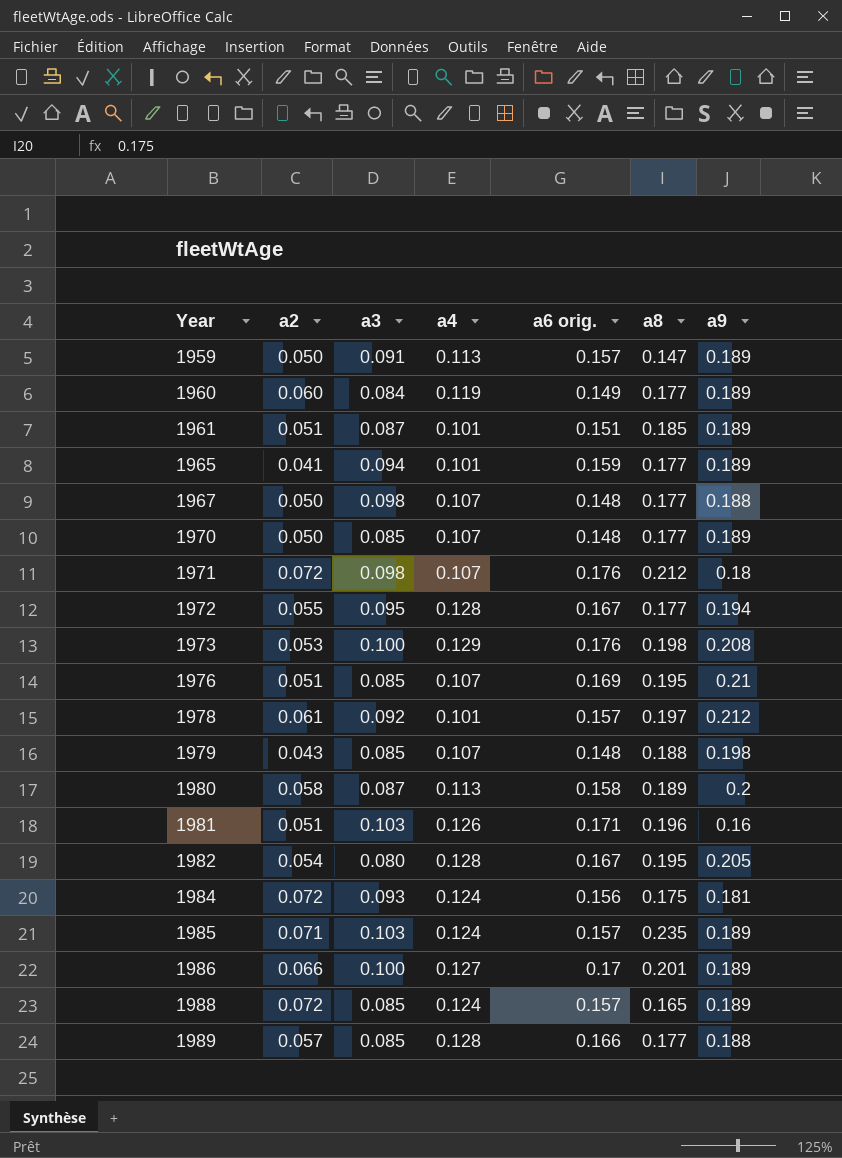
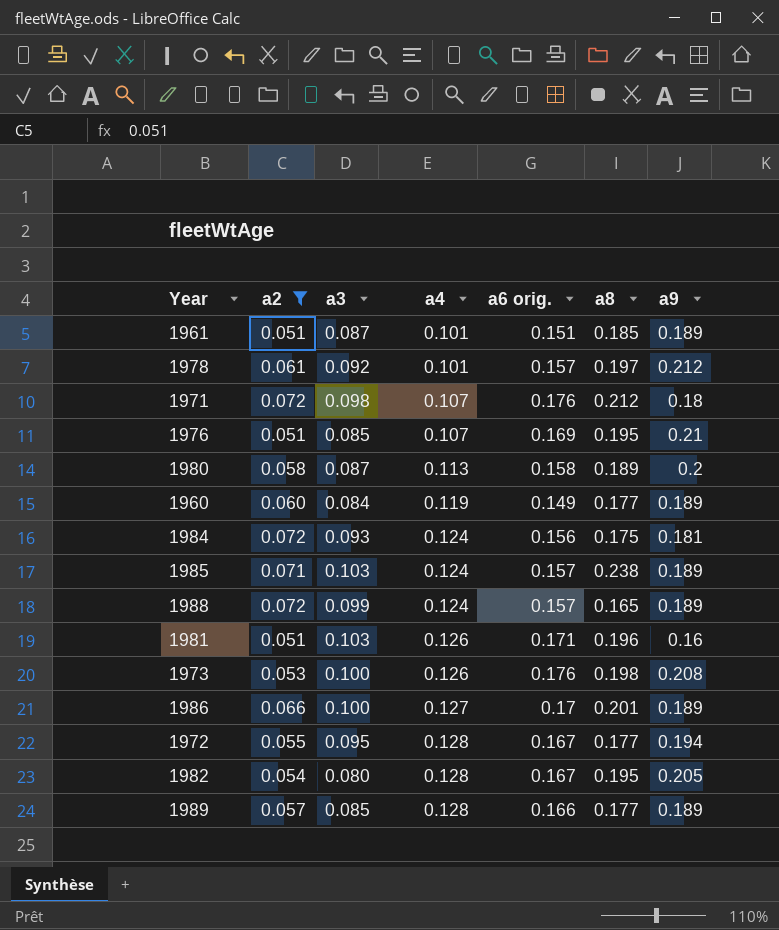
filter: none -> a2 >= 0.051
row order: Year ascending -> a4 ascending
1985 | a8: 0.235 -> 0.238
1988 | a3: 0.085 -> 0.099
1973 | a4: 0.129 -> 0.126
1989 | a9: 0.188 -> 0.189

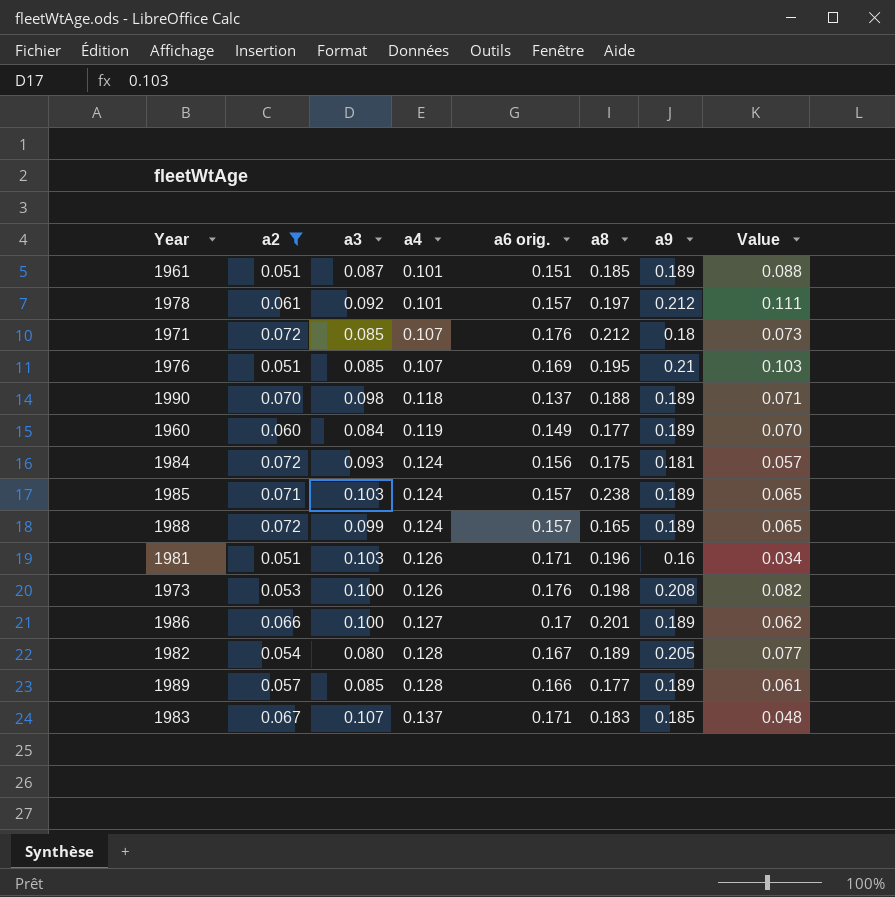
column Value | formula: none -> [a9] - [a4]
row 1980: 0.058 | 0.087 | 0.113 | 0.158 | 0.189 | 0.2 -> none
row 1972: 0.055 | 0.095 | 0.128 | 0.167 | 0.177 | 0.194 -> none
1971 | a3: 0.098 -> 0.085
row 1990: none -> 0.070 | 0.098 | 0.118 | 0.137 | 0.188 | 0.189 | 0.071
1982 | a8: 0.195 -> 0.189
row 1983: none -> 0.067 | 0.107 | 0.137 | 0.171 | 0.183 | 0.185 | 0.048

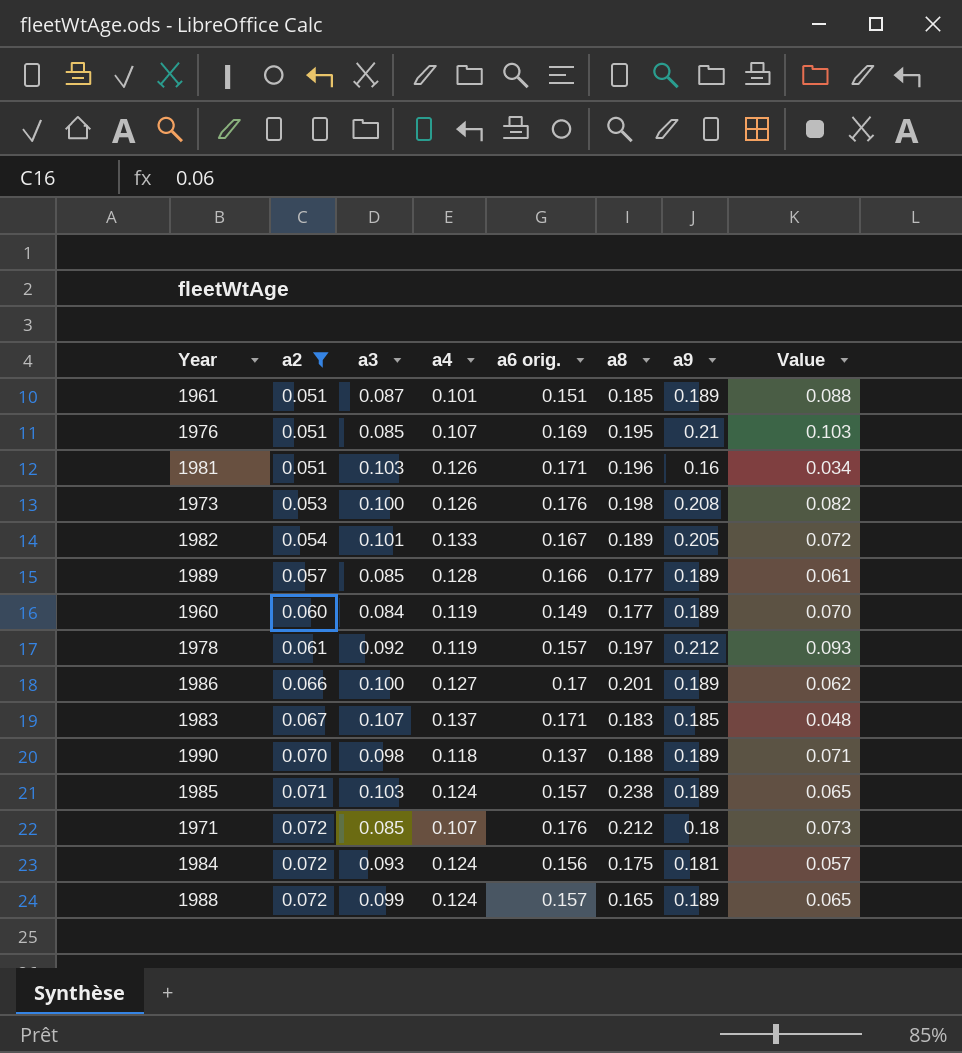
row order: a4 ascending -> a2 ascending
1982 | a3: 0.080 -> 0.101
1982 | a4: 0.128 -> 0.133
1982 | Value: 0.077 -> 0.072
1978 | a4: 0.101 -> 0.119
1978 | Value: 0.111 -> 0.093

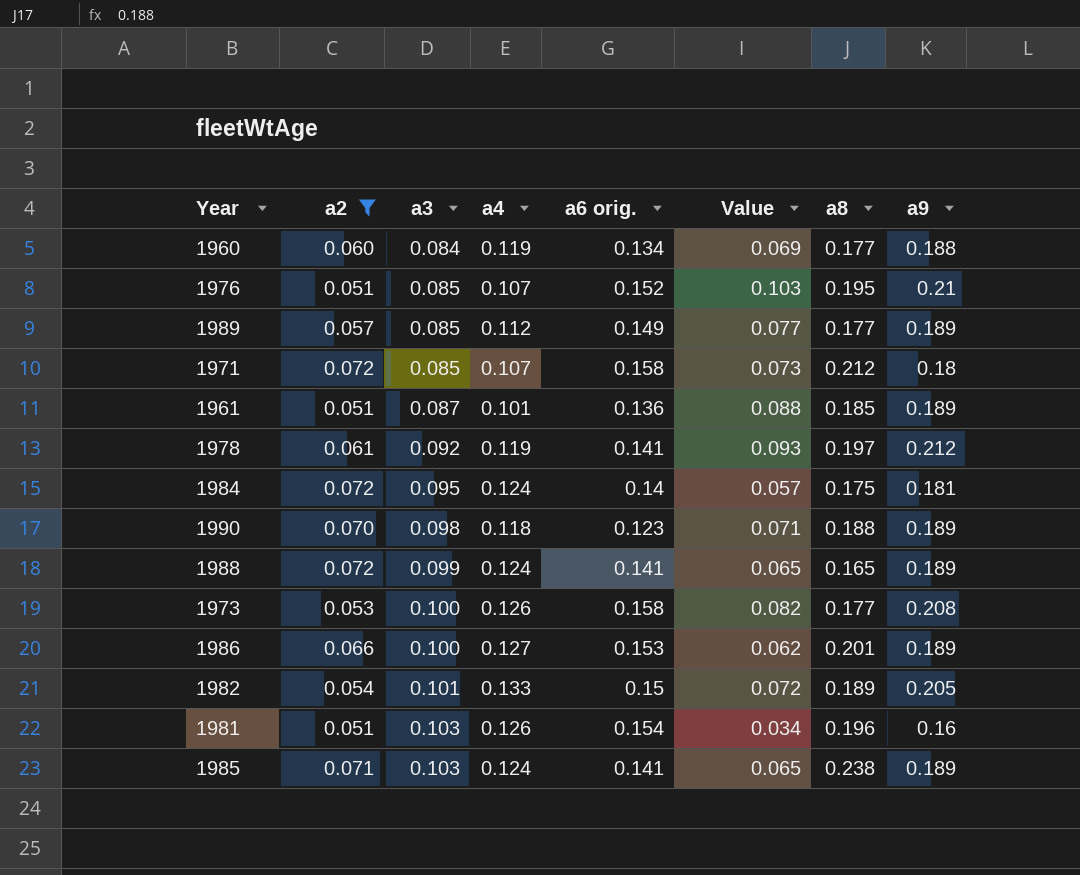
row order: a2 ascending -> a3 ascending
column Value | position: 8 -> 6
row 1983: 0.067 | 0.107 | 0.137 | 0.171 | 0.183 | 0.185 | 0.048 -> none
1960 | a6 orig.: 0.149 -> 0.134
1960 | Value: 0.070 -> 0.069
1960 | a9: 0.189 -> 0.188
1976 | a6 orig.: 0.169 -> 0.152
1989 | a4: 0.128 -> 0.112
1989 | a6 orig.: 0.166 -> 0.149
1989 | Value: 0.061 -> 0.077
1971 | a6 orig.: 0.176 -> 0.158
1961 | a6 orig.: 0.151 -> 0.136
1978 | a6 orig.: 0.157 -> 0.141
1984 | a3: 0.093 -> 0.095
1984 | a6 orig.: 0.156 -> 0.14
1990 | a6 orig.: 0.137 -> 0.123
1988 | a6 orig.: 0.157 -> 0.141
1973 | a6 orig.: 0.176 -> 0.158
1973 | a8: 0.198 -> 0.177
1986 | a6 orig.: 0.17 -> 0.153
1982 | a6 orig.: 0.167 -> 0.15
1981 | a6 orig.: 0.171 -> 0.154
1985 | a6 orig.: 0.157 -> 0.141

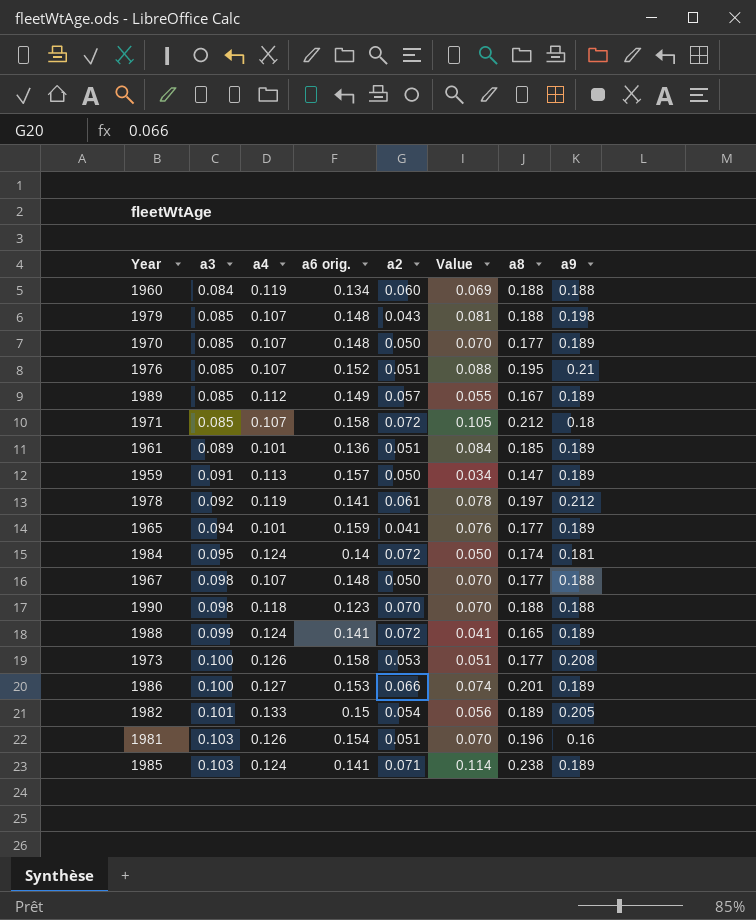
filter: a2 >= 0.051 -> none
column a2 | position: 2 -> 5
column Value | formula: [a9] - [a4] -> [a8] - [a4]
1960 | a8: 0.177 -> 0.188
1989 | a8: 0.177 -> 0.167
1961 | a3: 0.087 -> 0.089
1984 | a8: 0.175 -> 0.174
1990 | a9: 0.189 -> 0.188

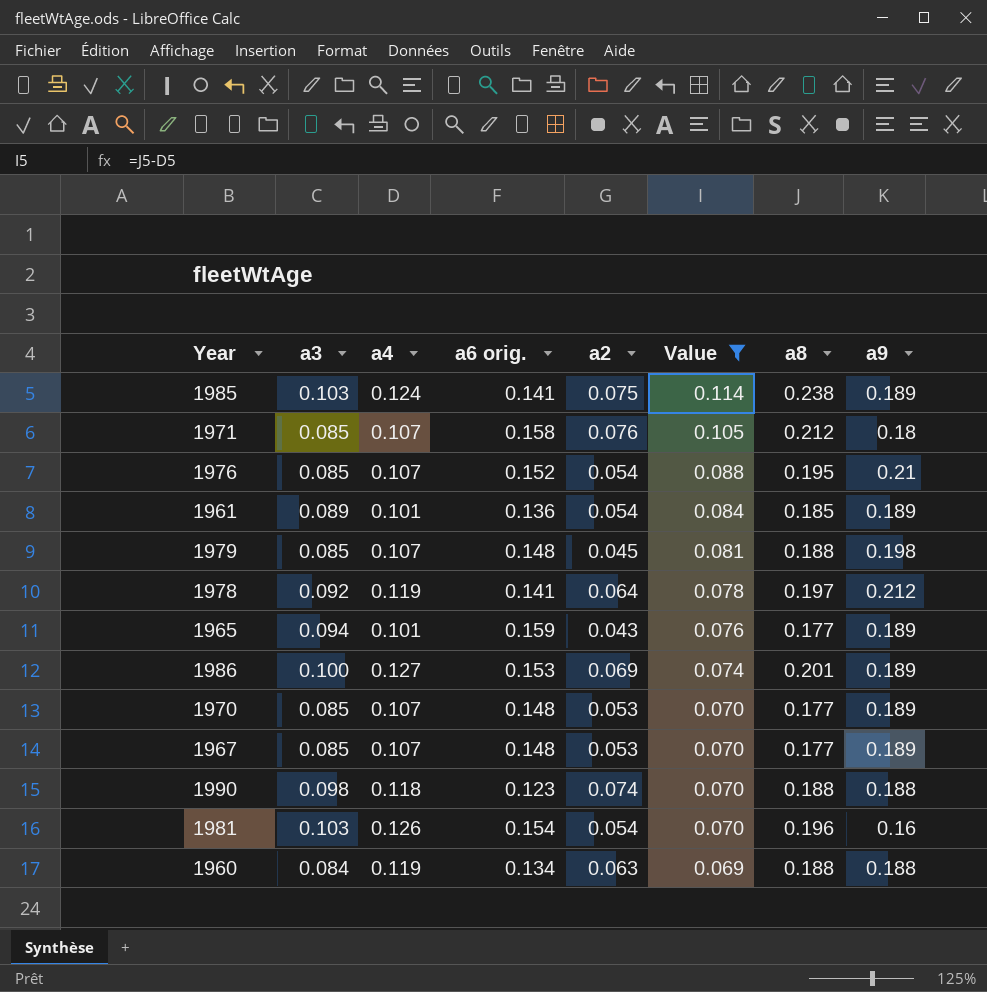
filter: none -> Value >= 0.069
row order: a3 ascending -> Value descending
1985 | a2: 0.071 -> 0.075
1971 | a2: 0.072 -> 0.076
1976 | a2: 0.051 -> 0.054
1961 | a2: 0.051 -> 0.054
1979 | a2: 0.043 -> 0.045
1978 | a2: 0.061 -> 0.064
1965 | a2: 0.041 -> 0.043
1986 | a2: 0.066 -> 0.069
1970 | a2: 0.050 -> 0.053
1967 | a3: 0.098 -> 0.085
1967 | a2: 0.050 -> 0.053
1967 | a9: 0.188 -> 0.189
1990 | a2: 0.070 -> 0.074
1981 | a2: 0.051 -> 0.054
1960 | a2: 0.060 -> 0.063

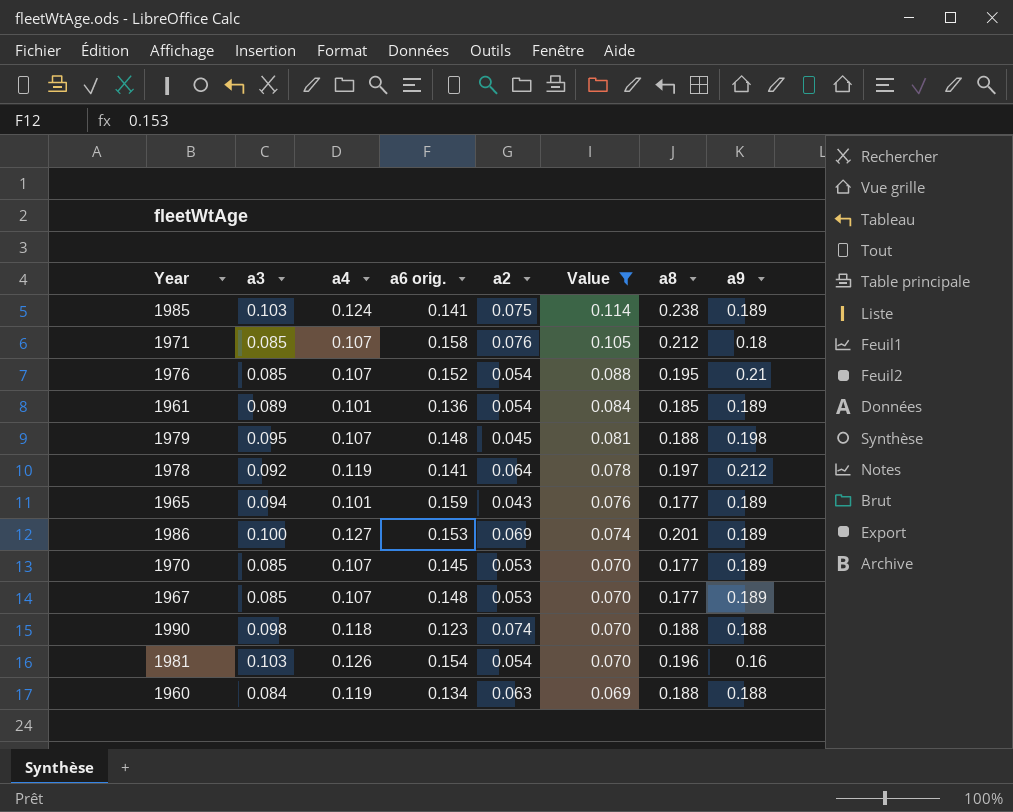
1979 | a3: 0.085 -> 0.095
1970 | a6 orig.: 0.148 -> 0.145

